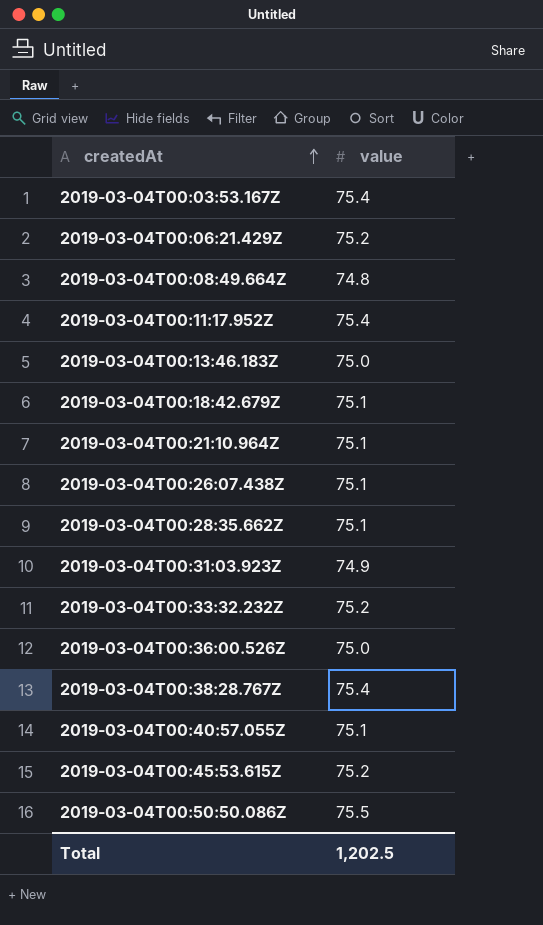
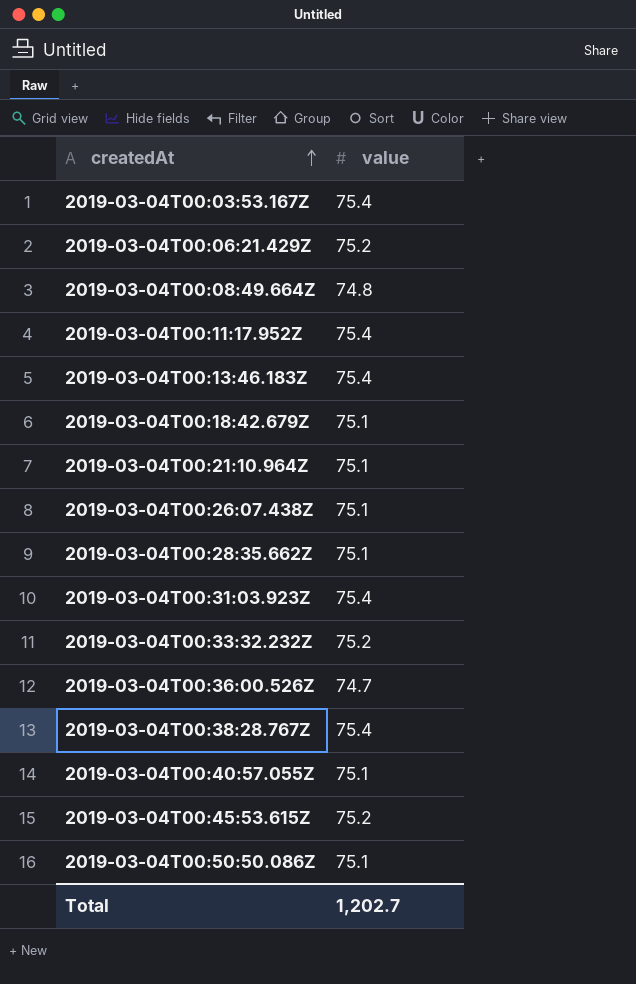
2019-03-04T00:13:46.183Z | value: 75.0 -> 75.4
2019-03-04T00:31:03.923Z | value: 74.9 -> 75.4
2019-03-04T00:36:00.526Z | value: 75.0 -> 74.7
2019-03-04T00:50:50.086Z | value: 75.5 -> 75.1
Total | value: 1,202.5 -> 1,202.7

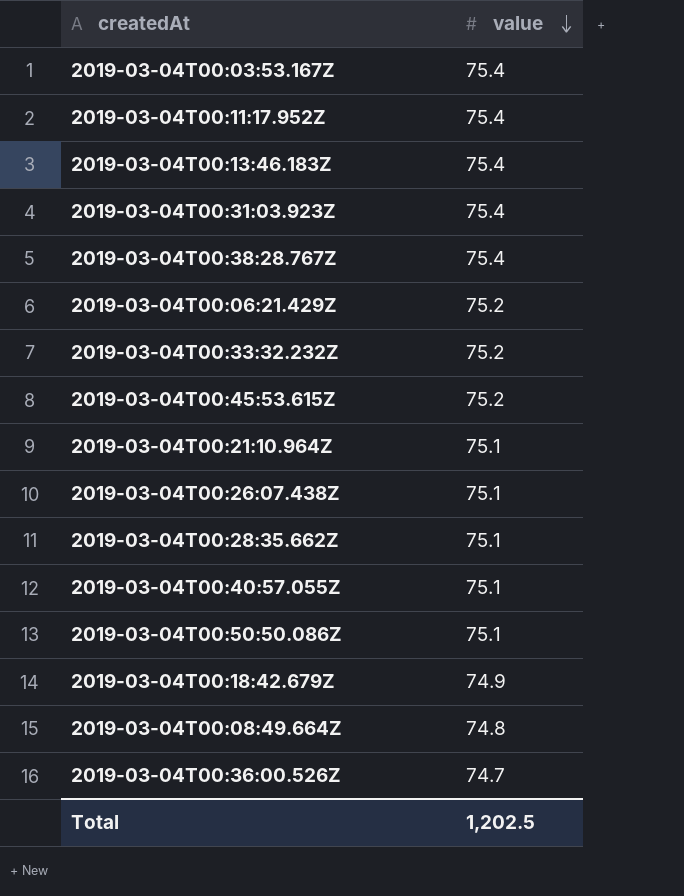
row order: createdAt ascending -> value descending
2019-03-04T00:18:42.679Z | value: 75.1 -> 74.9
Total | value: 1,202.7 -> 1,202.5

